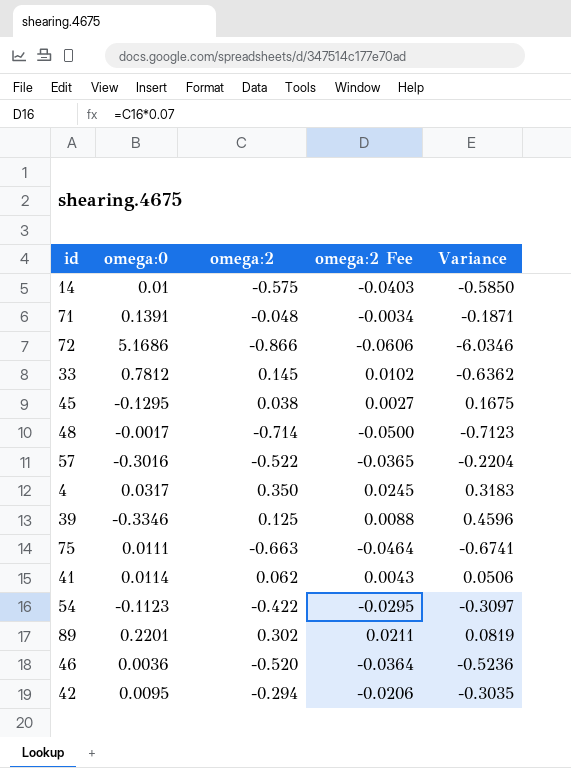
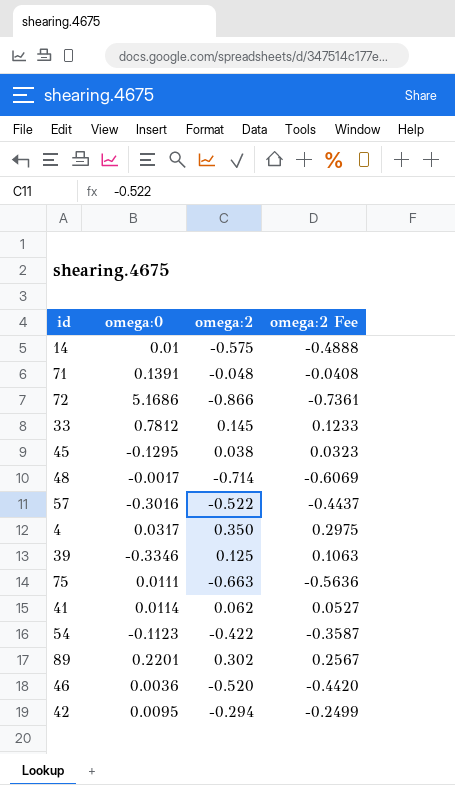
column Variance | formula: [omega:2] - [omega:0] -> none
column omega:2 Fee | formula: [omega:2] * 0.07 -> [omega:2] * 0.85

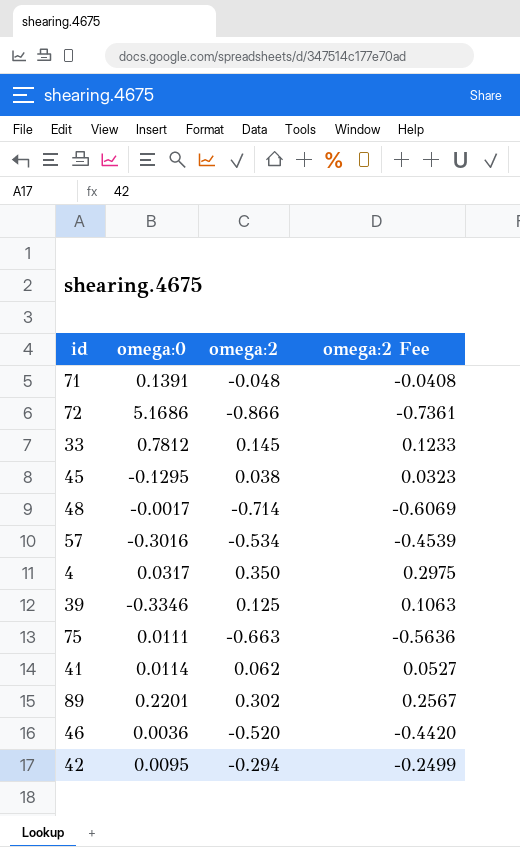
row 14: 0.01 | -0.575 | -0.4888 -> none
row 54: -0.1123 | -0.422 | -0.3587 -> none
57 | omega:2: -0.522 -> -0.534
57 | omega:2 Fee: -0.4437 -> -0.4539

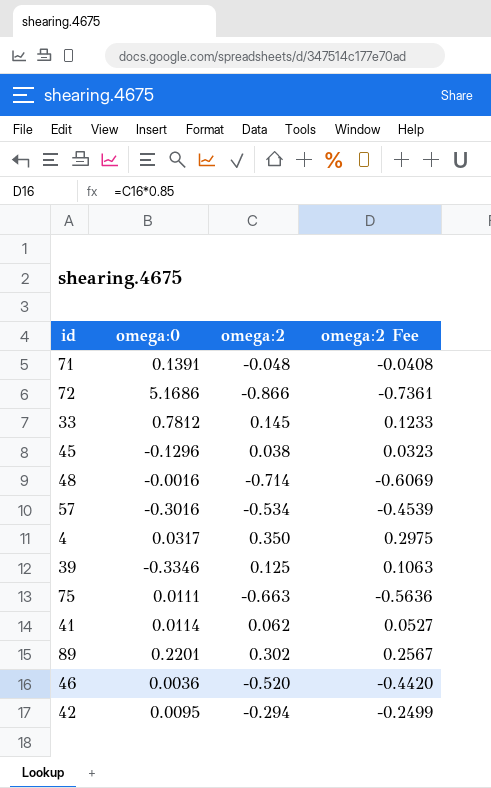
45 | omega:0: -0.1295 -> -0.1296
48 | omega:0: -0.0017 -> -0.0016

